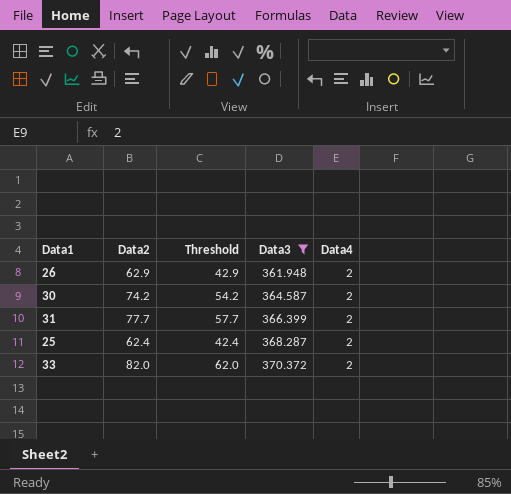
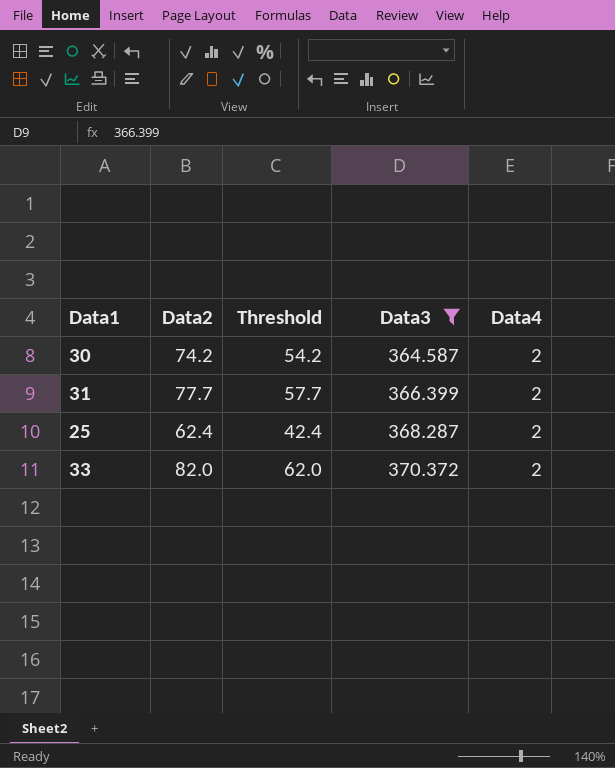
row 26: 62.9 | 42.9 | 361.948 | 2 -> none

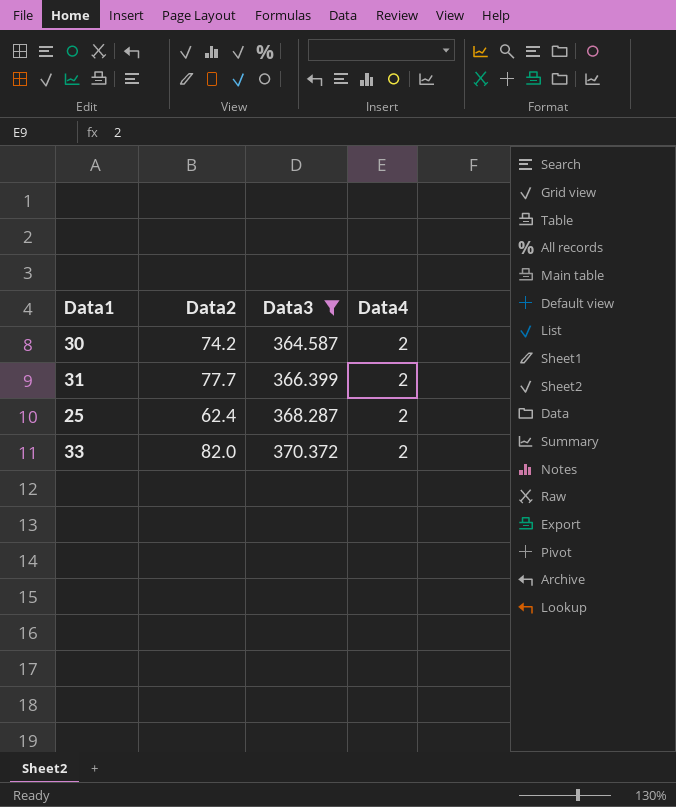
column Threshold | formula: [Data2] - 20 -> none

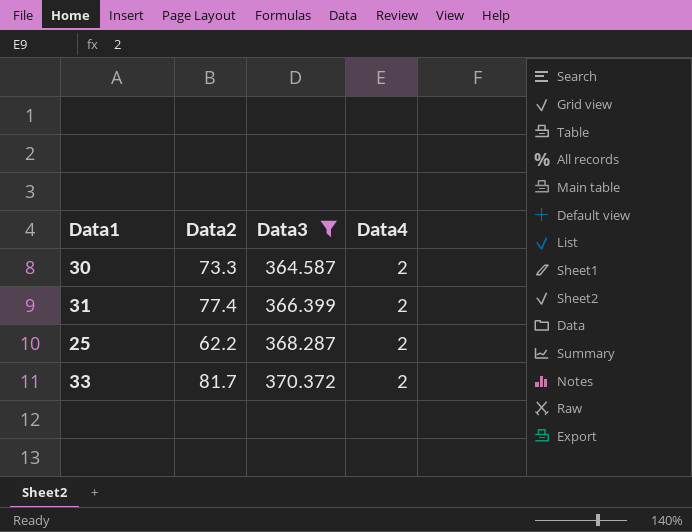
30 | Data2: 74.2 -> 73.3
31 | Data2: 77.7 -> 77.4
25 | Data2: 62.4 -> 62.2
33 | Data2: 82.0 -> 81.7

